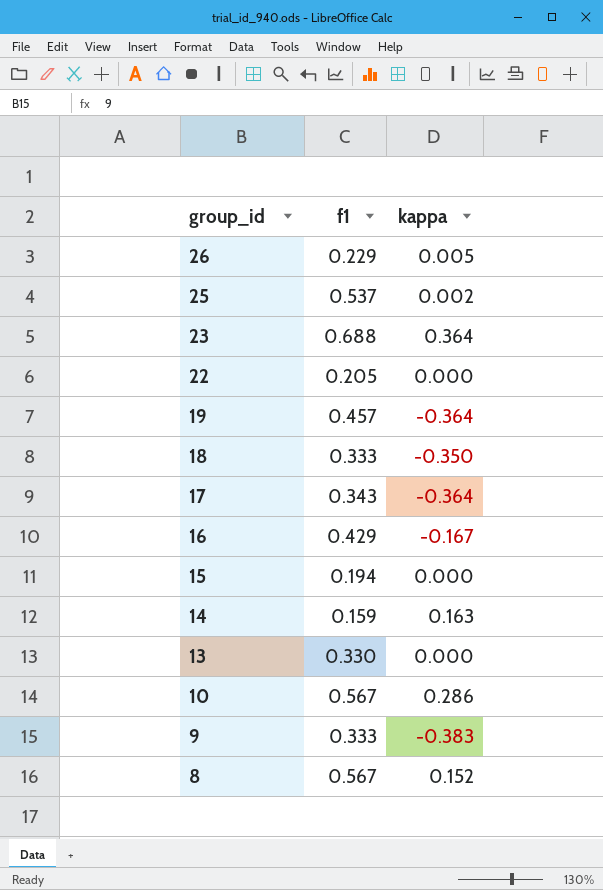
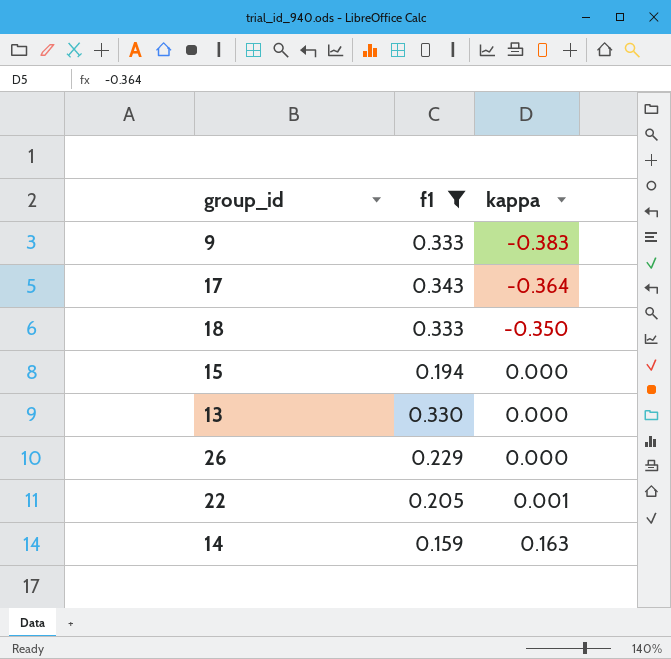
filter: none -> f1 <= 0.343
row order: group_id descending -> kappa ascending
26 | kappa: 0.005 -> 0.000
22 | kappa: 0.000 -> 0.001

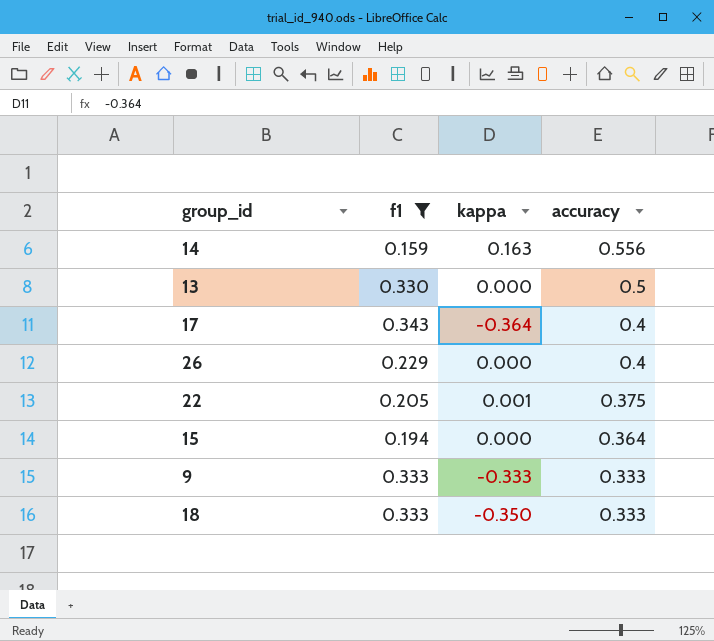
row order: kappa ascending -> accuracy descending
column accuracy | position: none -> 4
9 | kappa: -0.383 -> -0.333

